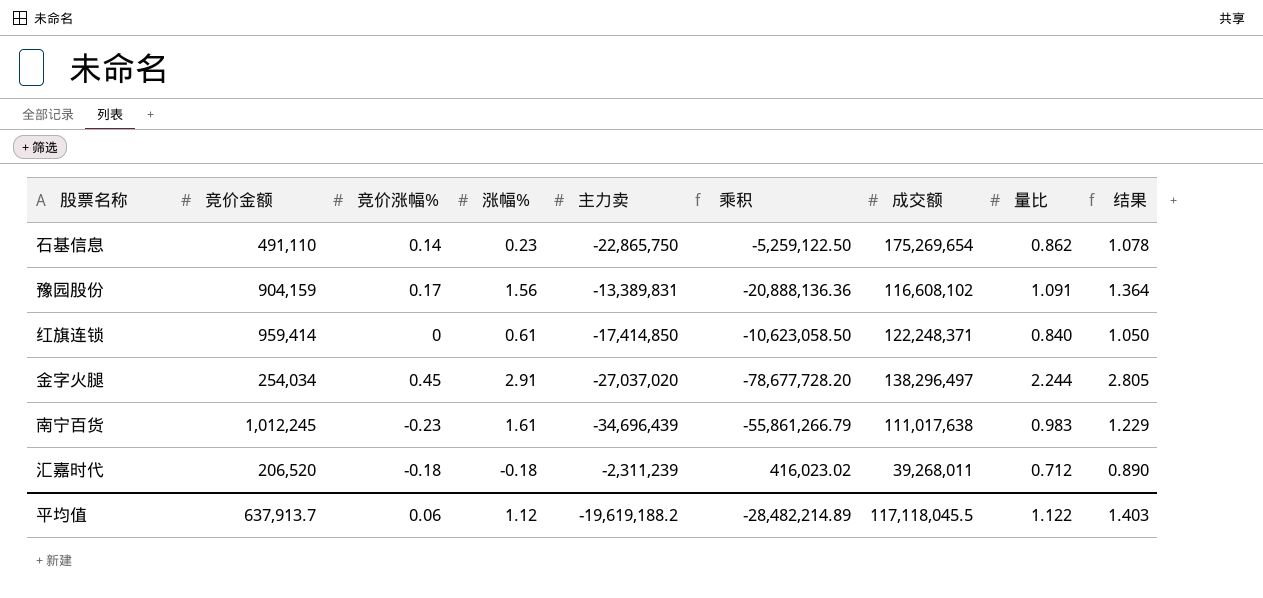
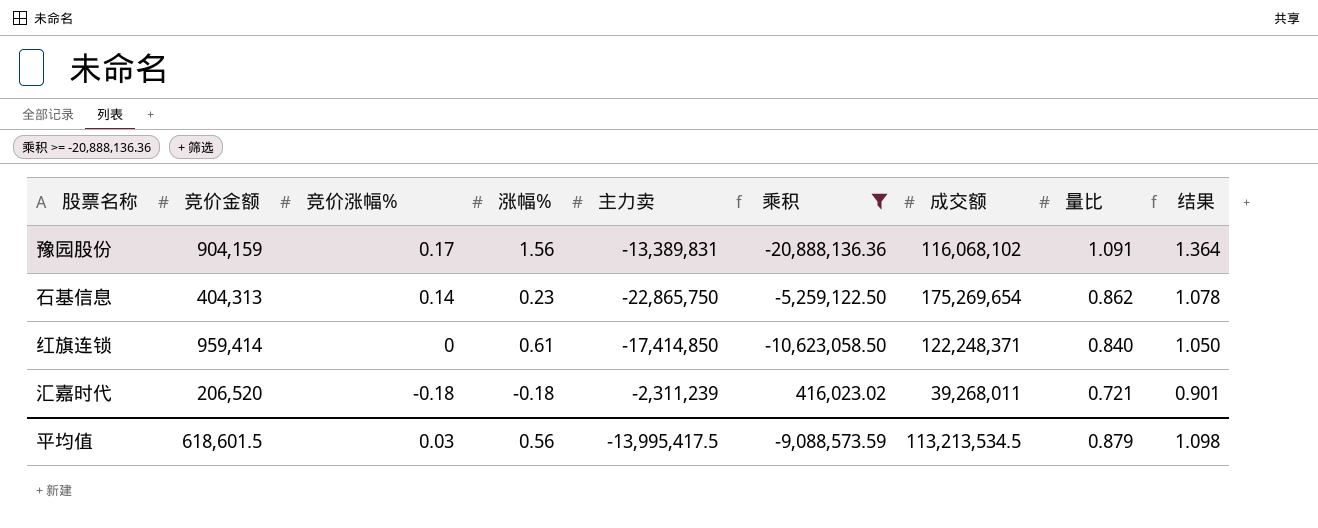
filter: none -> 乘积 >= -20,888,136.36
row order: none -> 竞价涨幅% descending
豫园股份 | 成交额: 116,608,102 -> 116,068,102
石基信息 | 竞价金额: 491,110 -> 404,313
汇嘉时代 | 量比: 0.712 -> 0.721
汇嘉时代 | 结果: 0.890 -> 0.901
平均值 | 竞价金额: 637,913.7 -> 618,601.5
平均值 | 竞价涨幅%: 0.06 -> 0.03
平均值 | 涨幅%: 1.12 -> 0.56
平均值 | 主力卖: -19,619,188.2 -> -13,995,417.5
平均值 | 乘积: -28,482,214.89 -> -9,088,573.59
平均值 | 成交额: 117,118,045.5 -> 113,213,534.5
平均值 | 量比: 1.122 -> 0.879
平均值 | 结果: 1.403 -> 1.098

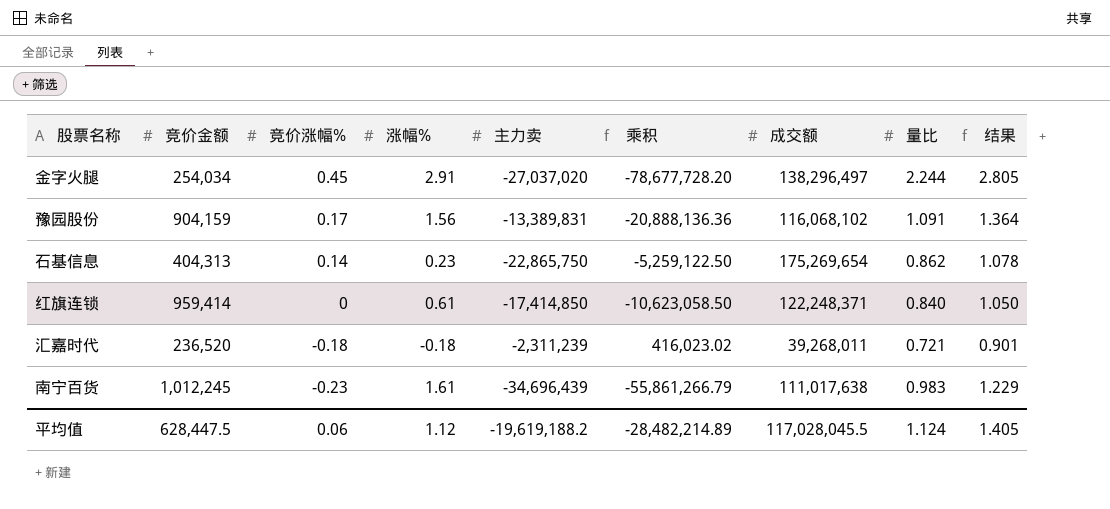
filter: 乘积 >= -20,888,136.36 -> none
汇嘉时代 | 竞价金额: 206,520 -> 236,520
平均值 | 竞价金额: 618,601.5 -> 628,447.5
平均值 | 竞价涨幅%: 0.03 -> 0.06
平均值 | 涨幅%: 0.56 -> 1.12
平均值 | 主力卖: -13,995,417.5 -> -19,619,188.2
平均值 | 乘积: -9,088,573.59 -> -28,482,214.89
平均值 | 成交额: 113,213,534.5 -> 117,028,045.5
平均值 | 量比: 0.879 -> 1.124
平均值 | 结果: 1.098 -> 1.405

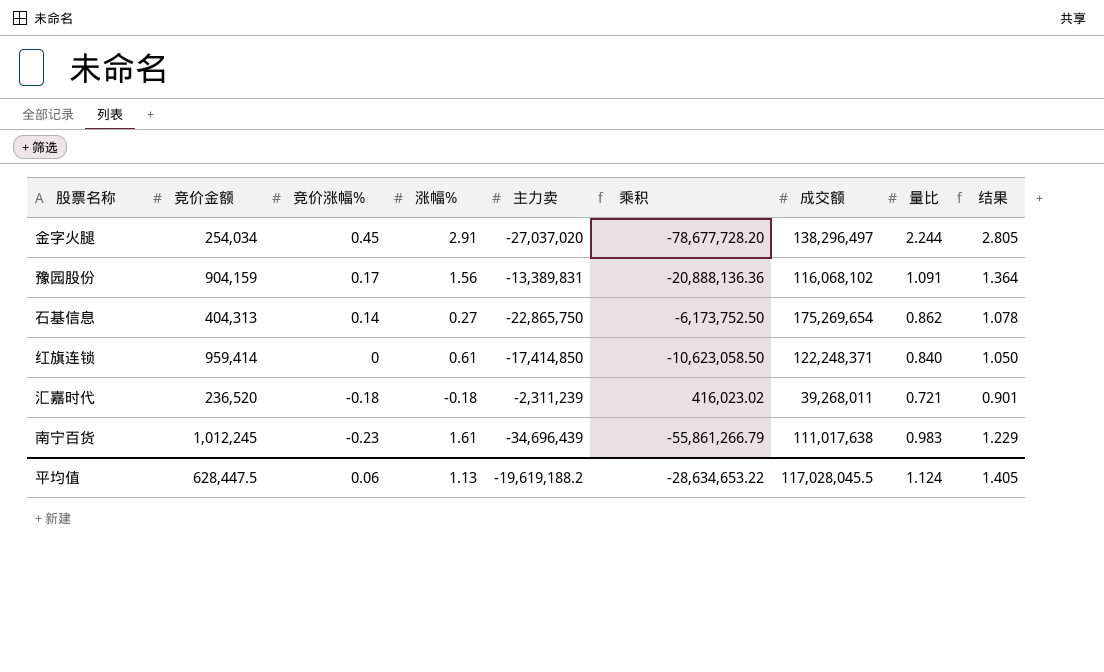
石基信息 | 涨幅%: 0.23 -> 0.27
石基信息 | 乘积: -5,259,122.50 -> -6,173,752.50
平均值 | 涨幅%: 1.12 -> 1.13
平均值 | 乘积: -28,482,214.89 -> -28,634,653.22

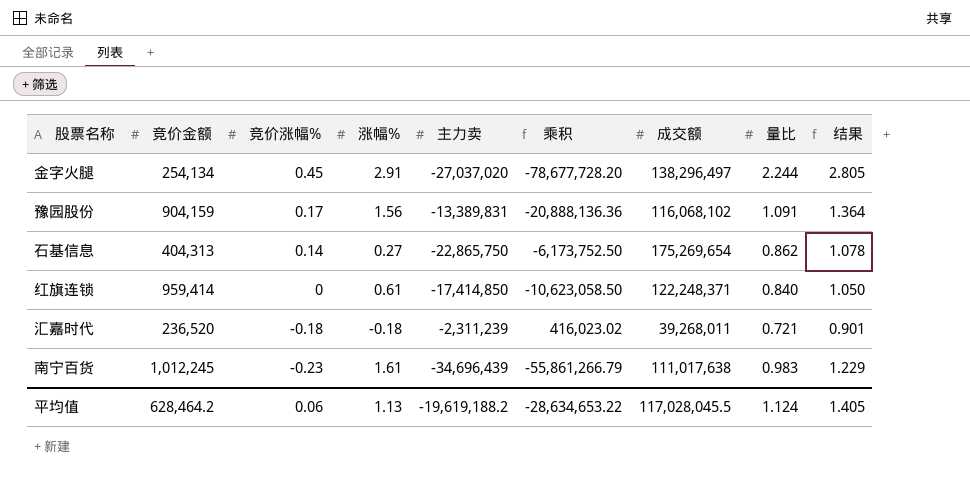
金字火腿 | 竞价金额: 254,034 -> 254,134
平均值 | 竞价金额: 628,447.5 -> 628,464.2

